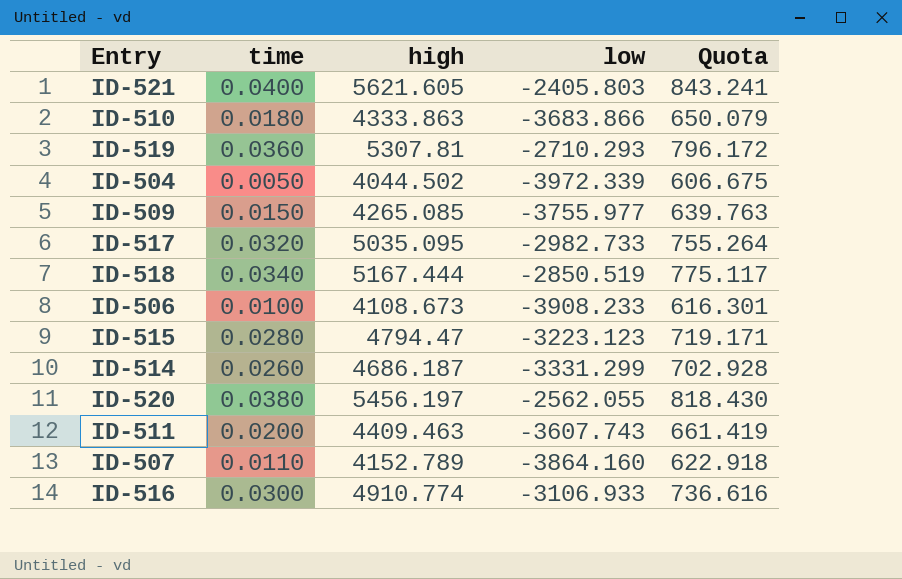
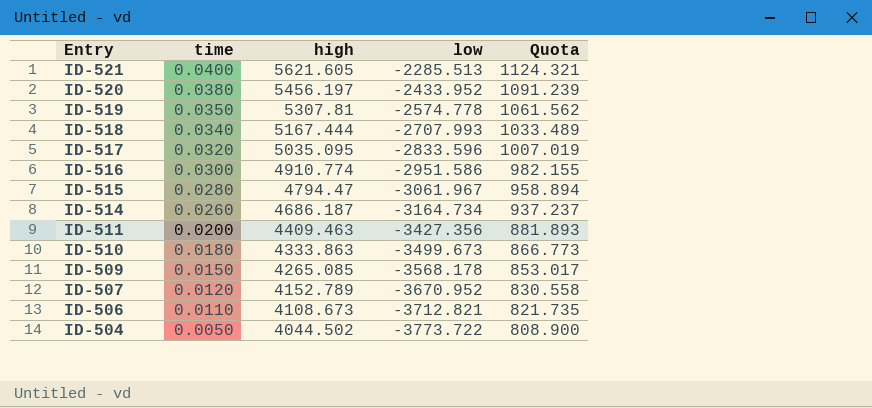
row order: none -> Entry descending
column Quota | formula: [high] * 0.15 -> [high] * 0.2
ID-521 | low: -2405.803 -> -2285.513
ID-520 | low: -2562.055 -> -2433.952
ID-519 | time: 0.0360 -> 0.0350
ID-519 | low: -2710.293 -> -2574.778
ID-518 | low: -2850.519 -> -2707.993
ID-517 | low: -2982.733 -> -2833.596
ID-516 | low: -3106.933 -> -2951.586
ID-515 | low: -3223.123 -> -3061.967
ID-514 | low: -3331.299 -> -3164.734
ID-511 | low: -3607.743 -> -3427.356
ID-510 | low: -3683.866 -> -3499.673
ID-509 | low: -3755.977 -> -3568.178
ID-507 | time: 0.0110 -> 0.0120
ID-507 | low: -3864.160 -> -3670.952
ID-506 | time: 0.0100 -> 0.0110
ID-506 | low: -3908.233 -> -3712.821
ID-504 | low: -3972.339 -> -3773.722

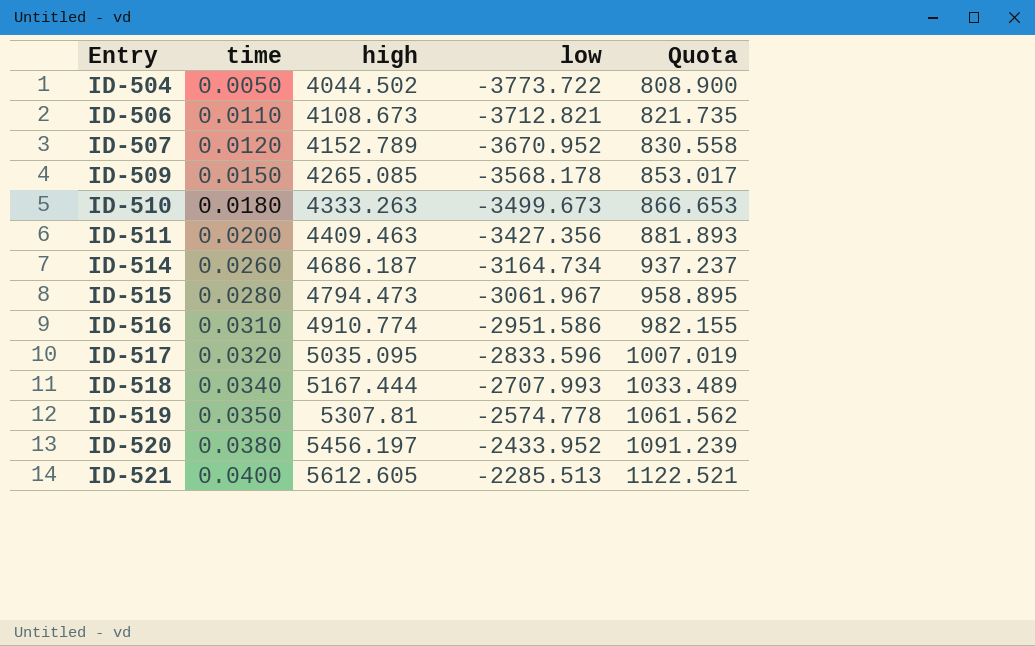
row order: Entry descending -> Entry ascending
ID-510 | high: 4333.863 -> 4333.263
ID-510 | Quota: 866.773 -> 866.653
ID-515 | high: 4794.47 -> 4794.473
ID-515 | Quota: 958.894 -> 958.895
ID-516 | time: 0.0300 -> 0.0310
ID-521 | high: 5621.605 -> 5612.605
ID-521 | Quota: 1124.321 -> 1122.521

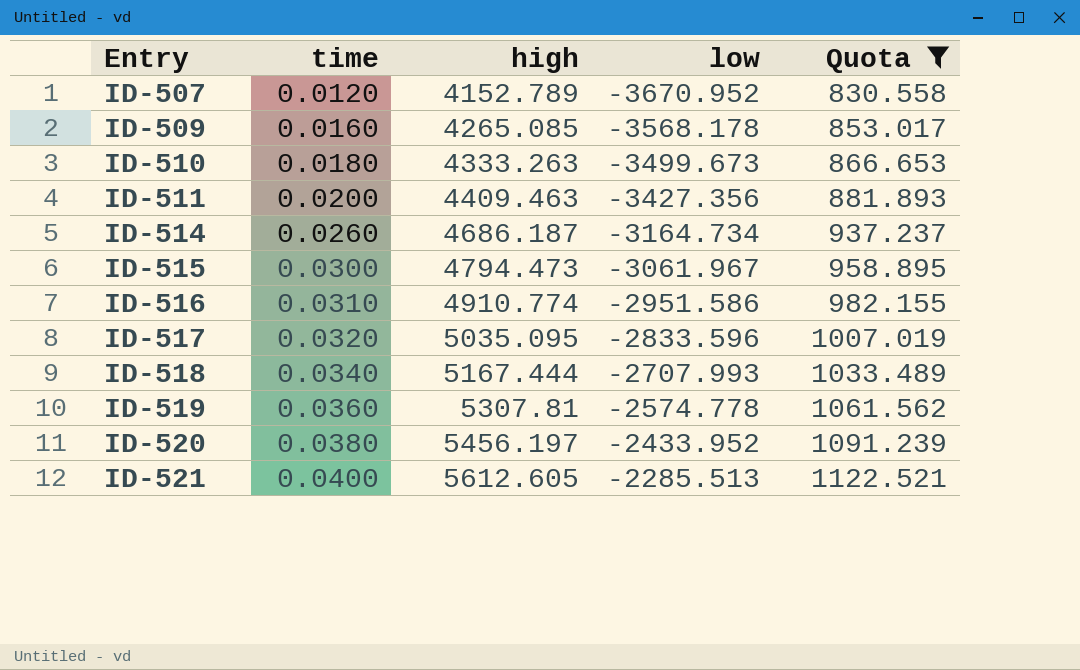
filter: none -> Quota >= 830.558
ID-509 | time: 0.0150 -> 0.0160
ID-515 | time: 0.0280 -> 0.0300
ID-519 | time: 0.0350 -> 0.0360

